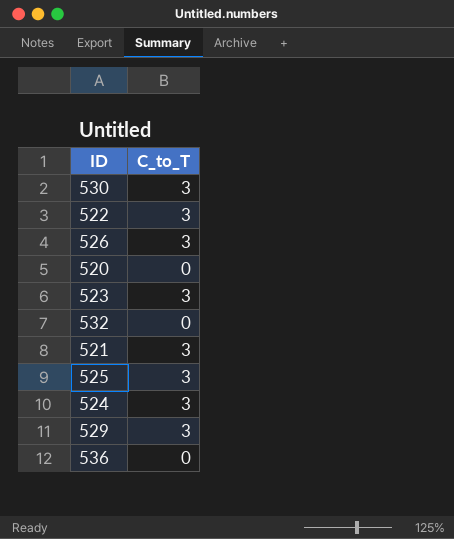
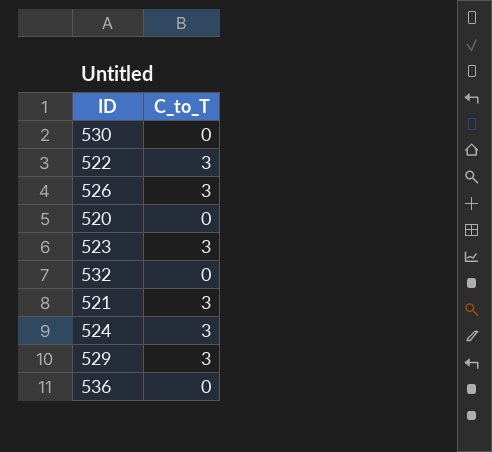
row 525: 3 -> none
530 | C_to_T: 3 -> 0

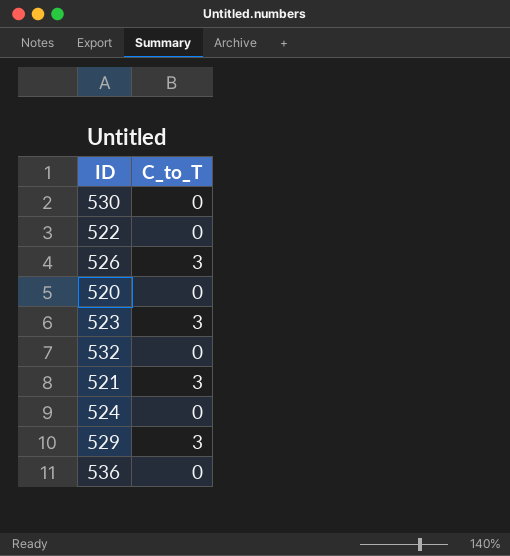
522 | C_to_T: 3 -> 0
524 | C_to_T: 3 -> 0

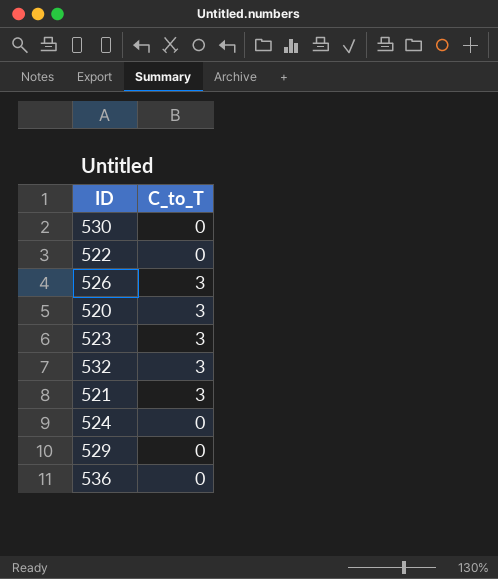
520 | C_to_T: 0 -> 3
532 | C_to_T: 0 -> 3
529 | C_to_T: 3 -> 0

